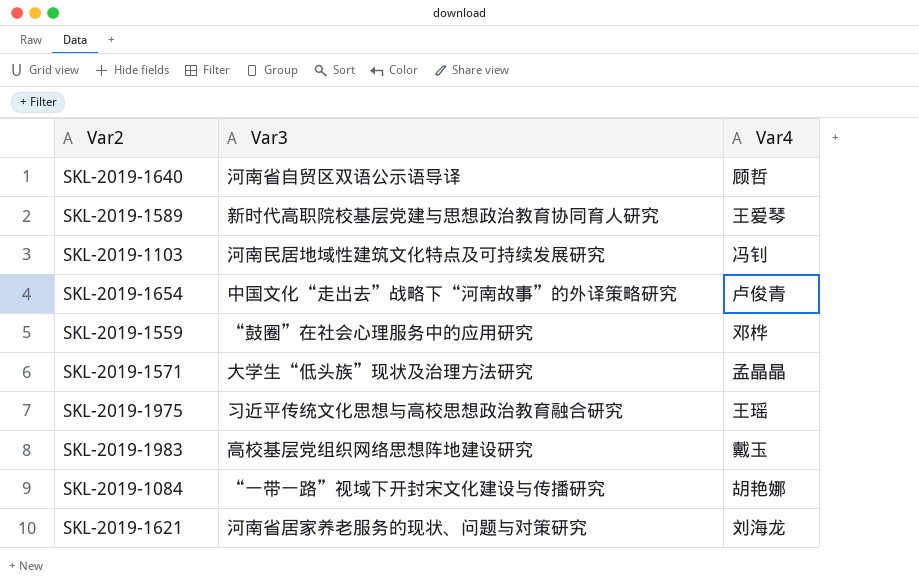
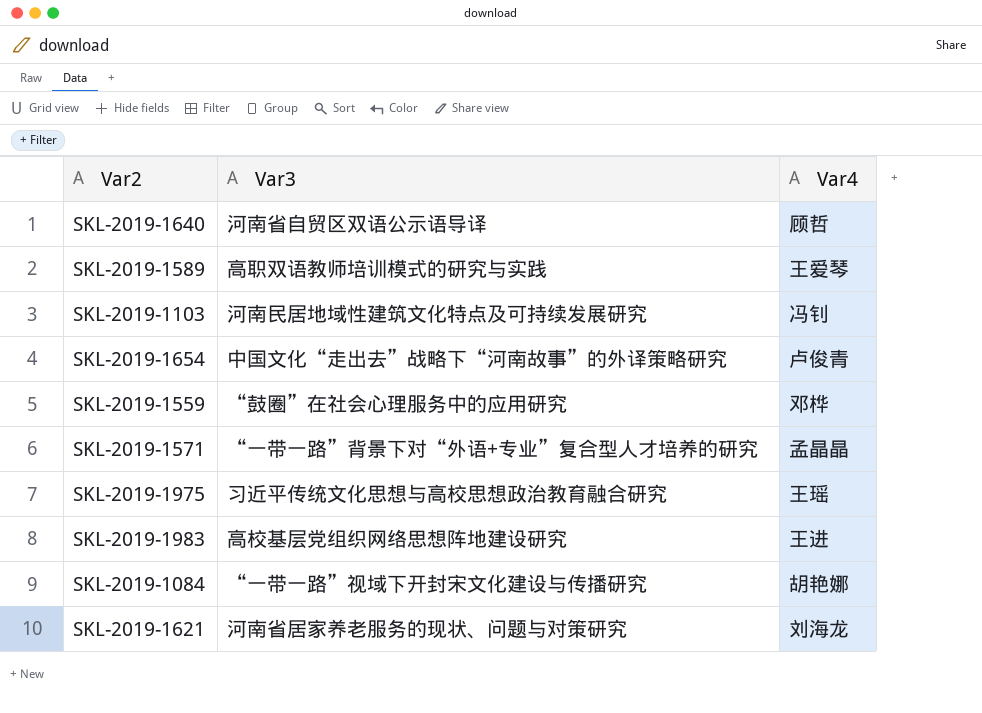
SKL-2019-1589 | Var3: 新时代高职院校基层党建与思想政治教育协同育人研究 -> 高职双语教师培训模式的研究与实践
SKL-2019-1571 | Var3: 大学生“低头族”现状及治理方法研究 -> “一带一路”背景下对“外语+专业”复合型人才培养的研究
SKL-2019-1983 | Var4: 戴玉 -> 王进

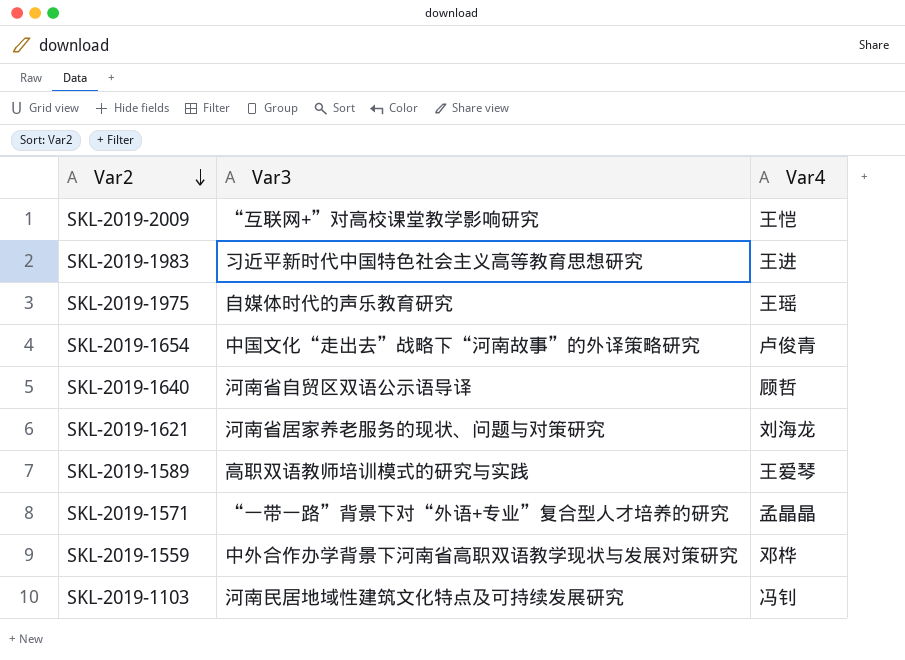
row order: none -> Var2 descending
row SKL-2019-1084: “一带一路”视域下开封宋文化建设与传播研究 | 胡艳娜 -> none
row SKL-2019-2009: none -> “互联网+”对高校课堂教学影响研究 | 王恺
SKL-2019-1983 | Var3: 高校基层党组织网络思想阵地建设研究 -> 习近平新时代中国特色社会主义高等教育思想研究
SKL-2019-1975 | Var3: 习近平传统文化思想与高校思想政治教育融合研究 -> 自媒体时代的声乐教育研究
SKL-2019-1559 | Var3: “鼓圈”在社会心理服务中的应用研究 -> 中外合作办学背景下河南省高职双语教学现状与发展对策研究

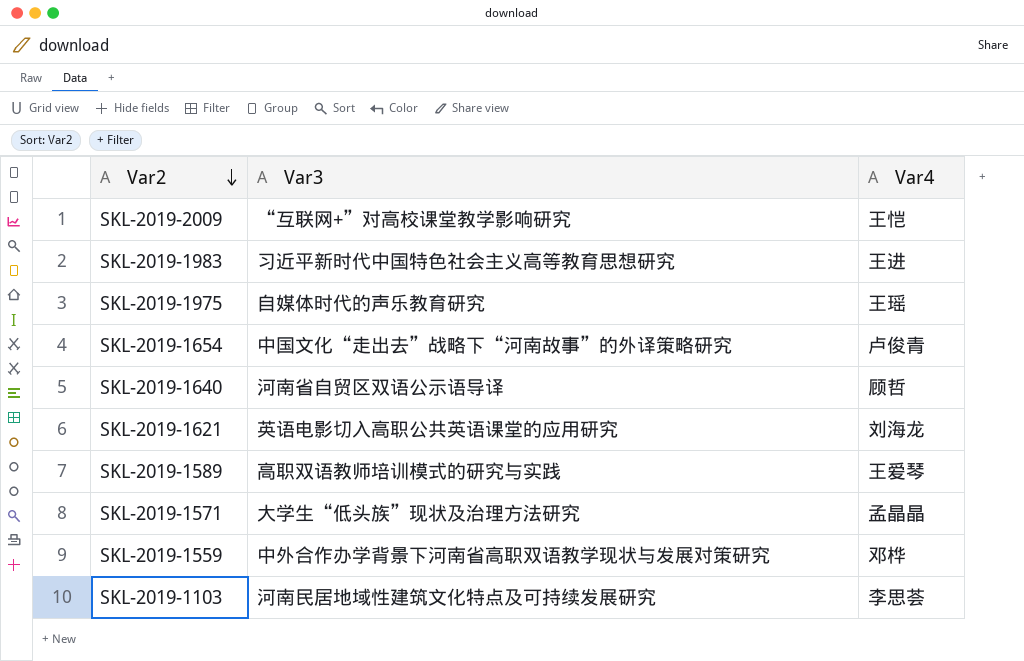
SKL-2019-1621 | Var3: 河南省居家养老服务的现状、问题与对策研究 -> 英语电影切入高职公共英语课堂的应用研究
SKL-2019-1571 | Var3: “一带一路”背景下对“外语+专业”复合型人才培养的研究 -> 大学生“低头族”现状及治理方法研究
SKL-2019-1103 | Var4: 冯钊 -> 李思荟

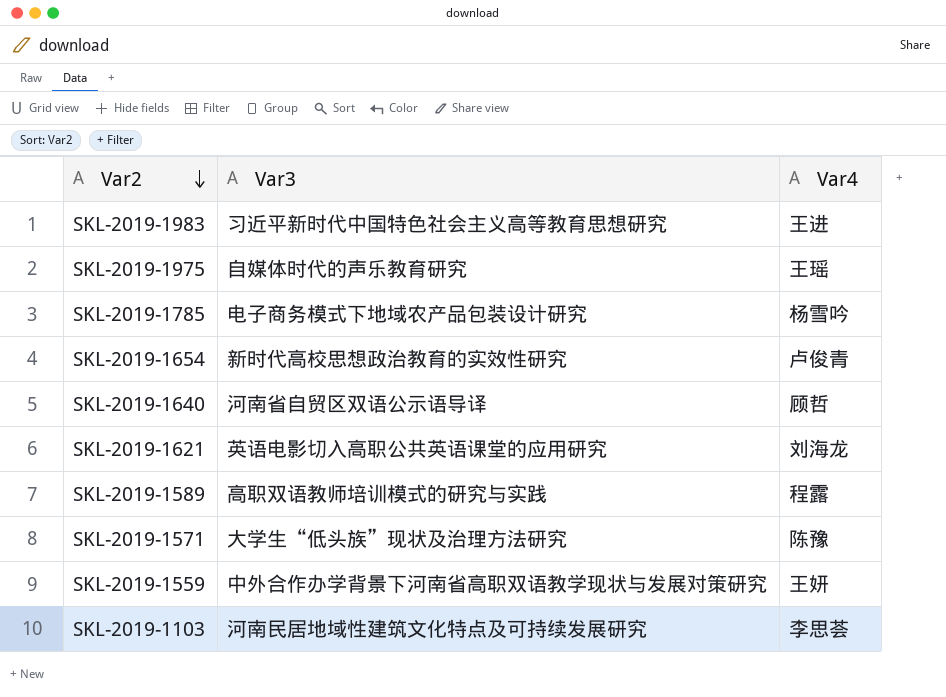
row SKL-2019-2009: “互联网+”对高校课堂教学影响研究 | 王恺 -> none
row SKL-2019-1785: none -> 电子商务模式下地域农产品包装设计研究 | 杨雪吟
SKL-2019-1654 | Var3: 中国文化“走出去”战略下“河南故事”的外译策略研究 -> 新时代高校思想政治教育的实效性研究
SKL-2019-1589 | Var4: 王爱琴 -> 程露
SKL-2019-1571 | Var4: 孟晶晶 -> 陈豫
SKL-2019-1559 | Var4: 邓桦 -> 王妍

